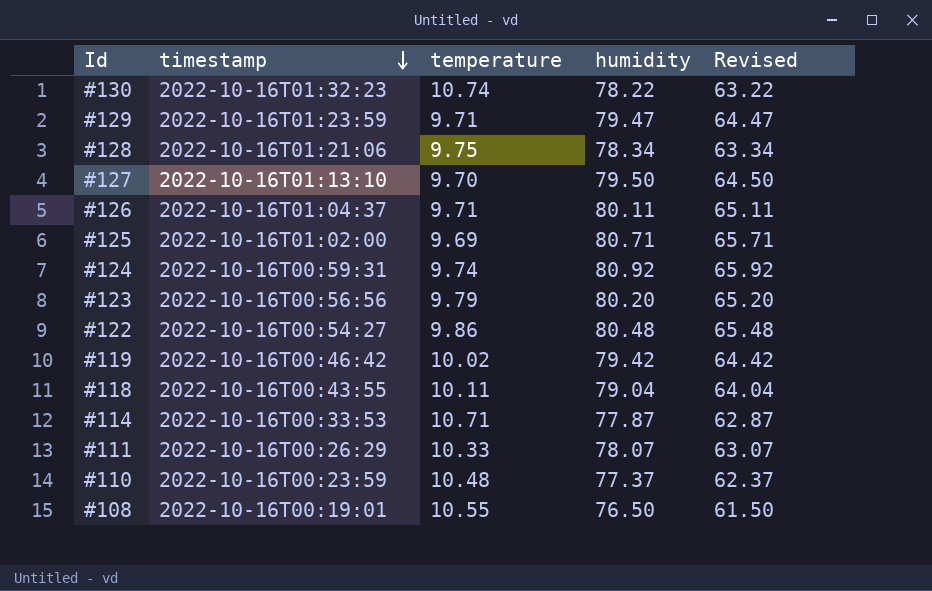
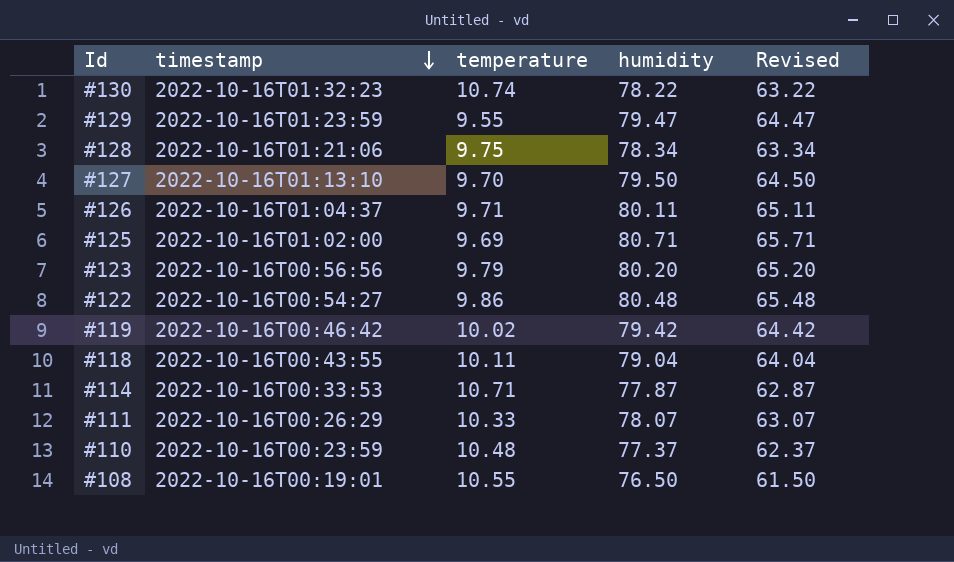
row #124: 2022-10-16T00:59:31 | 9.74 | 80.92 | 65.92 -> none
#129 | temperature: 9.71 -> 9.55

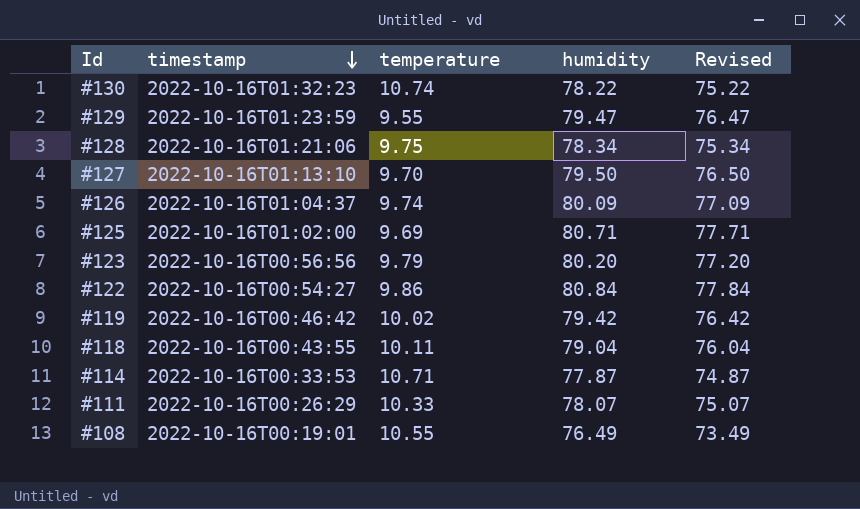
column Revised | formula: [humidity] - 15 -> [humidity] - 3
row #110: 2022-10-16T00:23:59 | 10.48 | 77.37 | 62.37 -> none
#126 | temperature: 9.71 -> 9.74
#126 | humidity: 80.11 -> 80.09
#122 | humidity: 80.48 -> 80.84
#108 | humidity: 76.50 -> 76.49

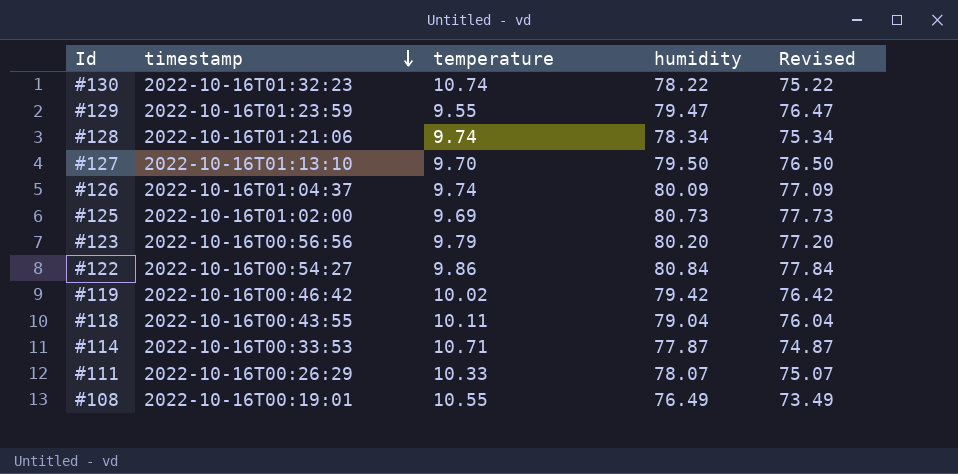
#128 | temperature: 9.75 -> 9.74
#125 | humidity: 80.71 -> 80.73
#125 | Revised: 77.71 -> 77.73

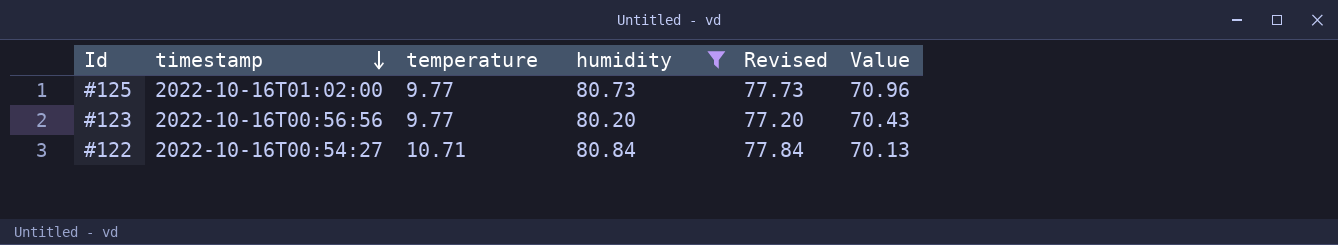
filter: none -> humidity >= 80.20
column Value | formula: none -> [humidity] - [temperature]
#125 | temperature: 9.69 -> 9.77
#123 | temperature: 9.79 -> 9.77
#122 | temperature: 9.86 -> 10.71

